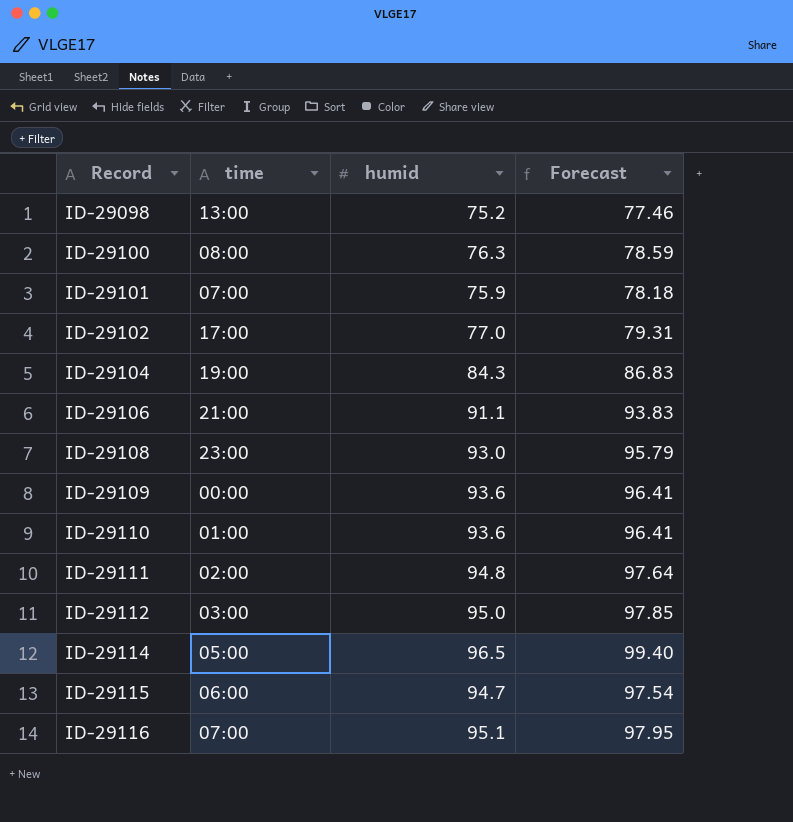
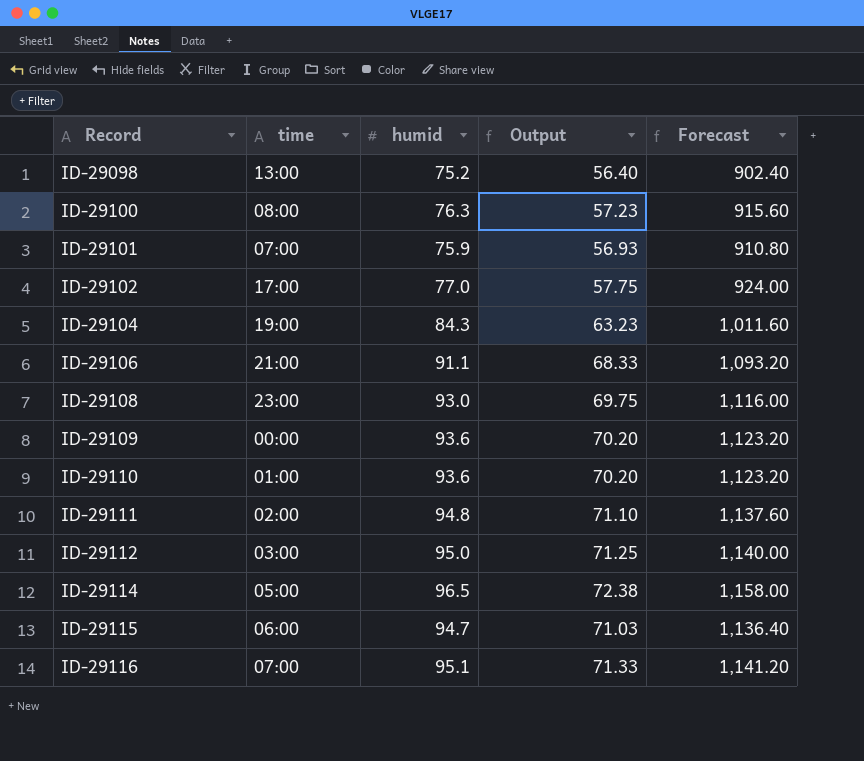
column Output | formula: none -> [humid] * 0.75
column Forecast | formula: [humid] * 1.03 -> [humid] * 12

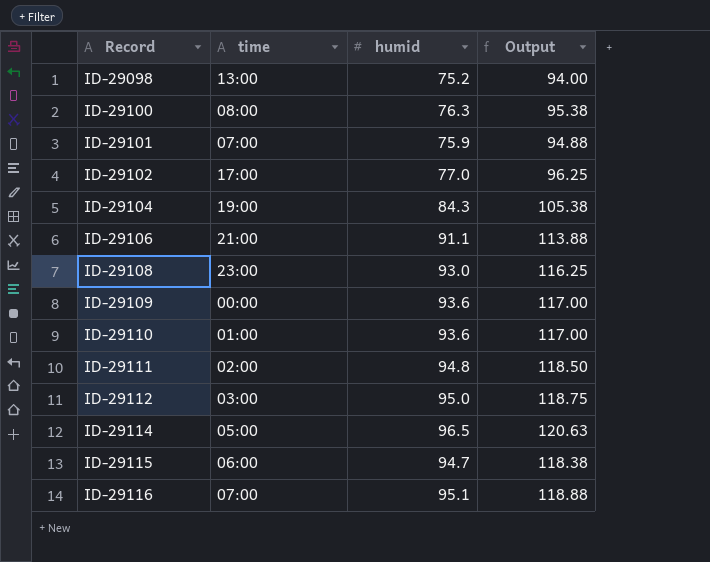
column Forecast | formula: [humid] * 12 -> none
column Output | formula: [humid] * 0.75 -> [humid] * 1.25

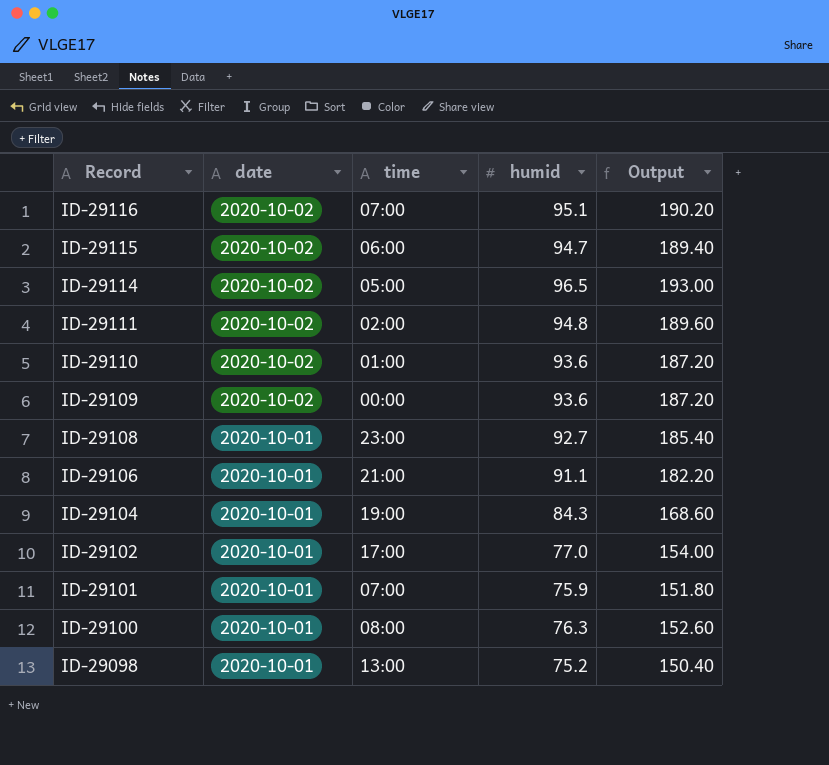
row order: Record ascending -> Record descending
column date | position: none -> 2
column Output | formula: [humid] * 1.25 -> [humid] * 2
row ID-29112: 03:00 | 95.0 | 118.75 -> none
ID-29108 | humid: 93.0 -> 92.7

